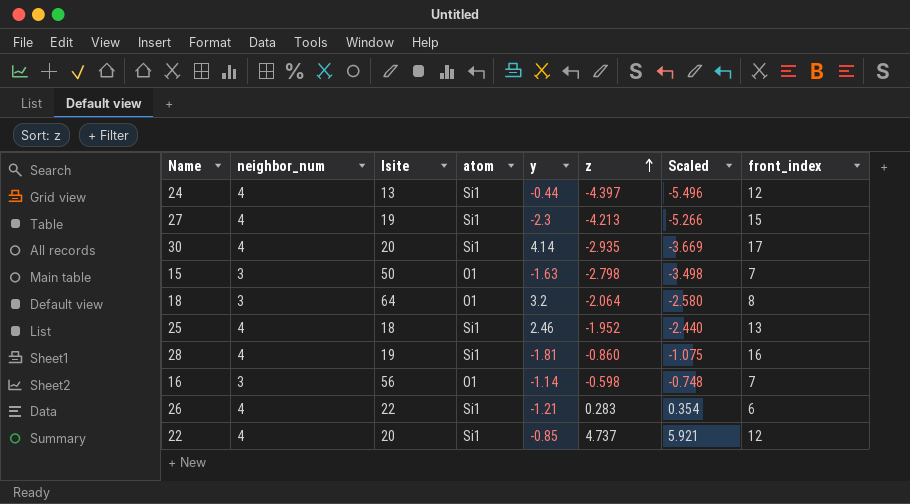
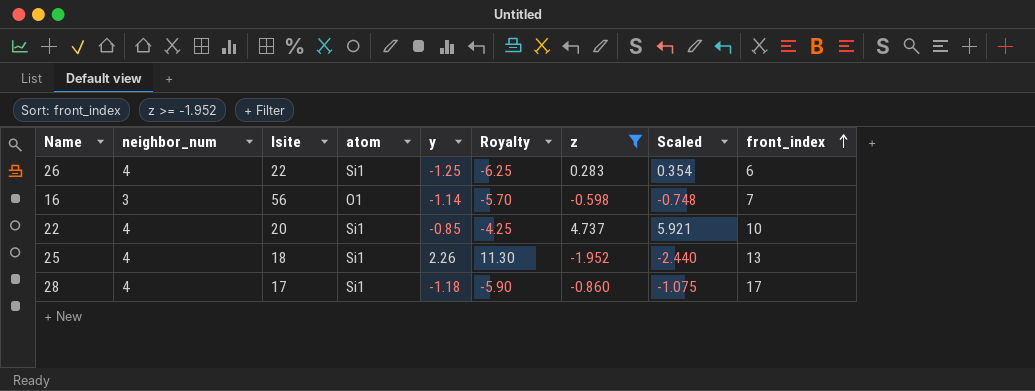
filter: none -> z >= -1.952
row order: z ascending -> front_index ascending
column Royalty | formula: none -> [y] * 5
26 | y: -1.21 -> -1.25
22 | front_index: 12 -> 10
25 | y: 2.46 -> 2.26
28 | Isite: 19 -> 17
28 | y: -1.81 -> -1.18
28 | front_index: 16 -> 17

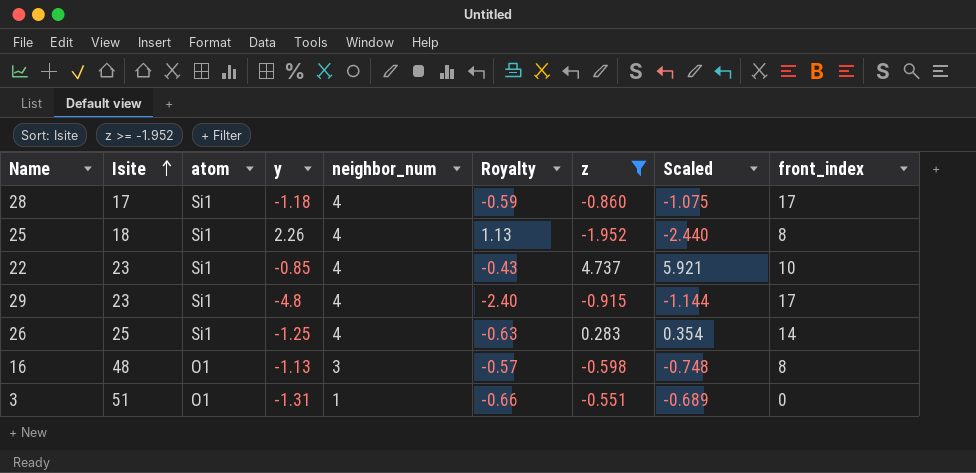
row order: front_index ascending -> Isite ascending
column neighbor_num | position: 2 -> 5
column Royalty | formula: [y] * 5 -> [y] * 0.5
25 | front_index: 13 -> 8
22 | Isite: 20 -> 23
row 29: none -> 23 | Si1 | -4.8 | 4 | -2.40 | -0.915 | -1.144 | 17
26 | Isite: 22 -> 25
26 | front_index: 6 -> 14
16 | Isite: 56 -> 48
16 | y: -1.14 -> -1.13
16 | front_index: 7 -> 8
row 3: none -> 51 | O1 | -1.31 | 1 | -0.66 | -0.551 | -0.689 | 0

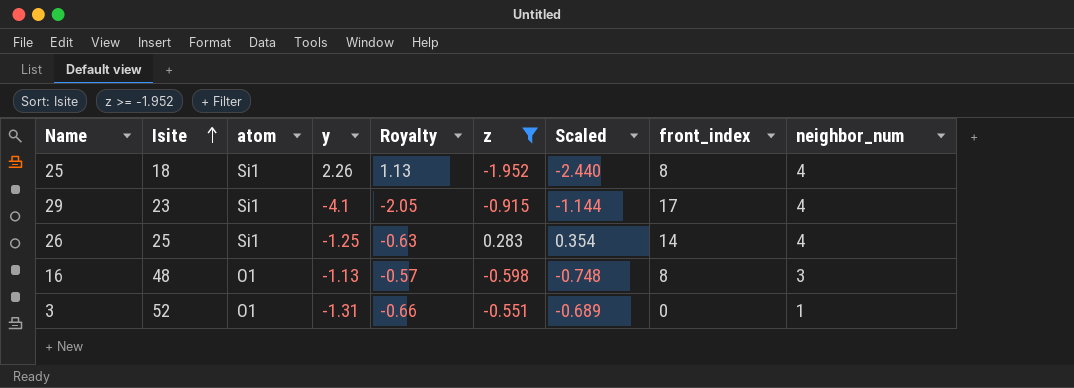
column neighbor_num | position: 5 -> 9
row 28: 17 | Si1 | -1.18 | 4 | -0.59 | -0.860 | -1.075 | 17 -> none
row 22: 23 | Si1 | -0.85 | 4 | -0.43 | 4.737 | 5.921 | 10 -> none
29 | y: -4.8 -> -4.1
29 | Royalty: -2.40 -> -2.05
3 | Isite: 51 -> 52

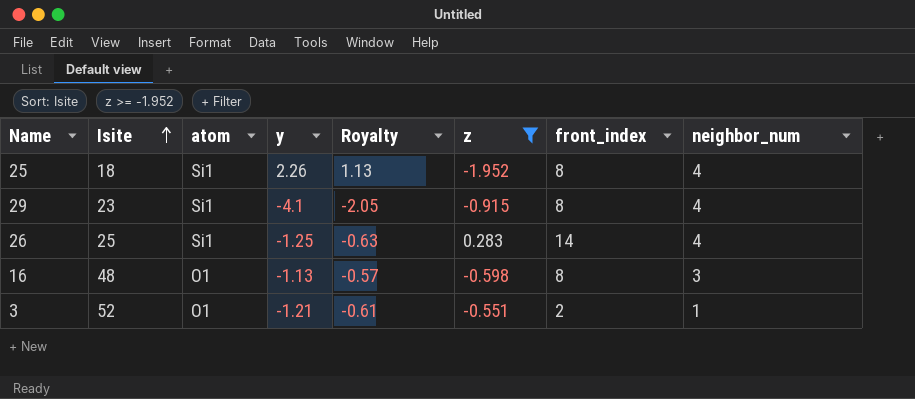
column Scaled | formula: [z] * 1.25 -> none
29 | front_index: 17 -> 8
3 | y: -1.31 -> -1.21
3 | Royalty: -0.66 -> -0.61
3 | front_index: 0 -> 2

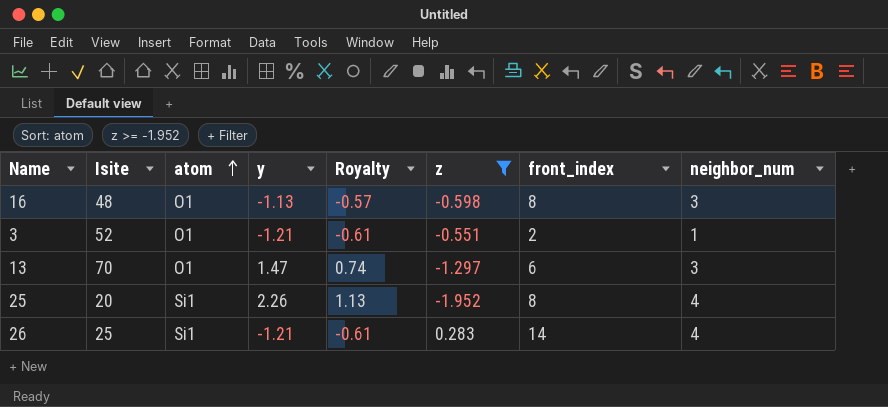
row order: Isite ascending -> atom ascending
row 29: 23 | Si1 | -4.1 | -2.05 | -0.915 | 8 | 4 -> none
row 13: none -> 70 | O1 | 1.47 | 0.74 | -1.297 | 6 | 3
25 | Isite: 18 -> 20
26 | y: -1.25 -> -1.21
26 | Royalty: -0.63 -> -0.61

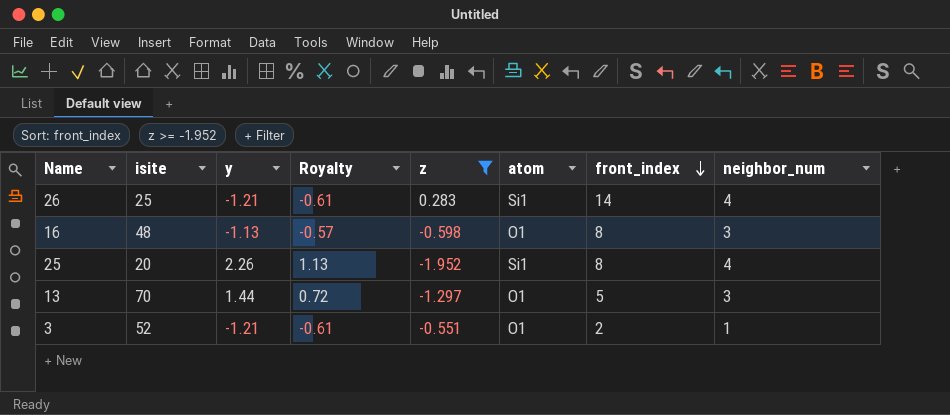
row order: atom ascending -> front_index descending
column name: Isite -> isite
column atom | position: 3 -> 6
13 | y: 1.47 -> 1.44
13 | Royalty: 0.74 -> 0.72
13 | front_index: 6 -> 5

